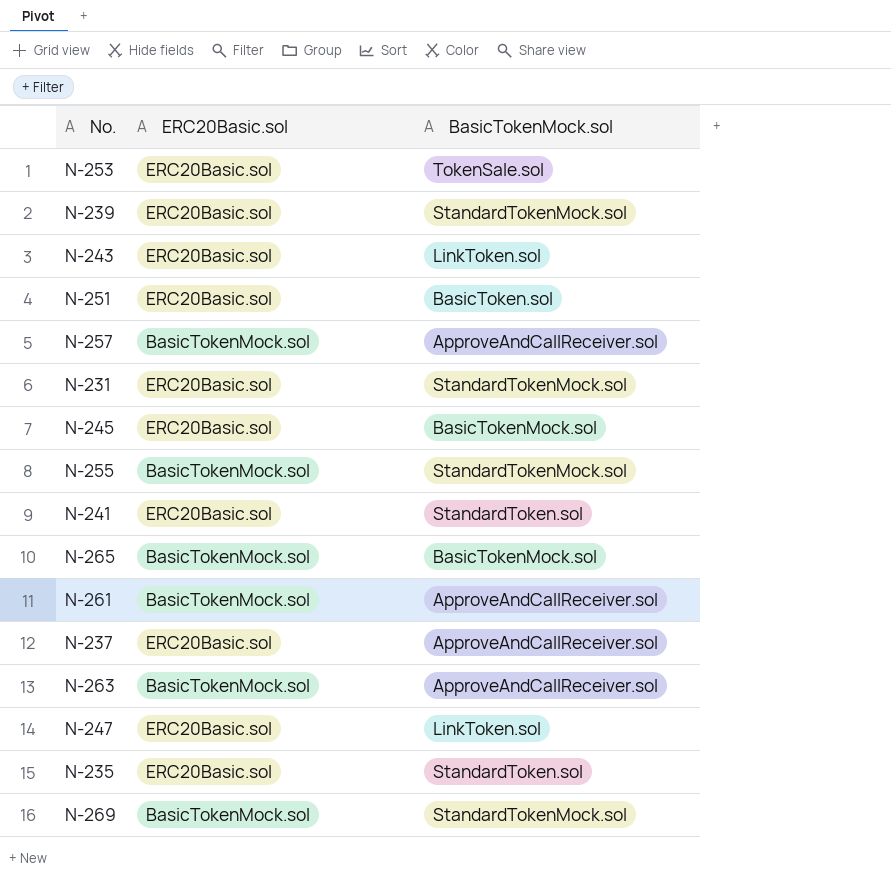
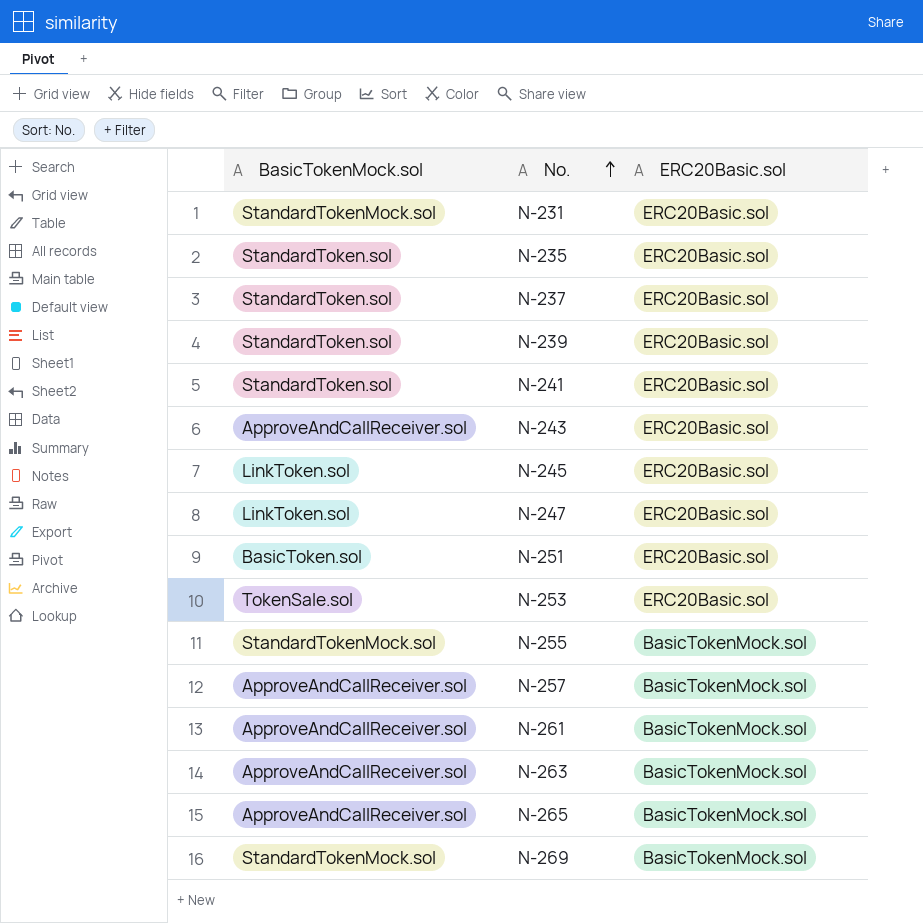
row order: none -> No. ascending
column BasicTokenMock.sol | position: 3 -> 1
N-237 | BasicTokenMock.sol: ApproveAndCallReceiver.sol -> StandardToken.sol
N-239 | BasicTokenMock.sol: StandardTokenMock.sol -> StandardToken.sol
N-243 | BasicTokenMock.sol: LinkToken.sol -> ApproveAndCallReceiver.sol
N-245 | BasicTokenMock.sol: BasicTokenMock.sol -> LinkToken.sol
N-265 | BasicTokenMock.sol: BasicTokenMock.sol -> ApproveAndCallReceiver.sol

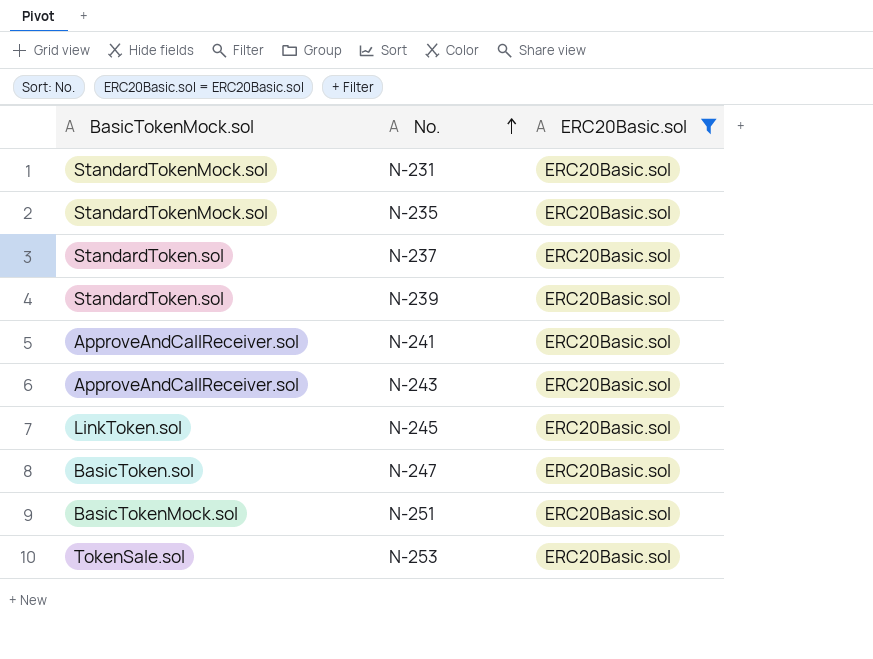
filter: none -> ERC20Basic.sol = ERC20Basic.sol
N-235 | BasicTokenMock.sol: StandardToken.sol -> StandardTokenMock.sol
N-241 | BasicTokenMock.sol: StandardToken.sol -> ApproveAndCallReceiver.sol
N-247 | BasicTokenMock.sol: LinkToken.sol -> BasicToken.sol
N-251 | BasicTokenMock.sol: BasicToken.sol -> BasicTokenMock.sol

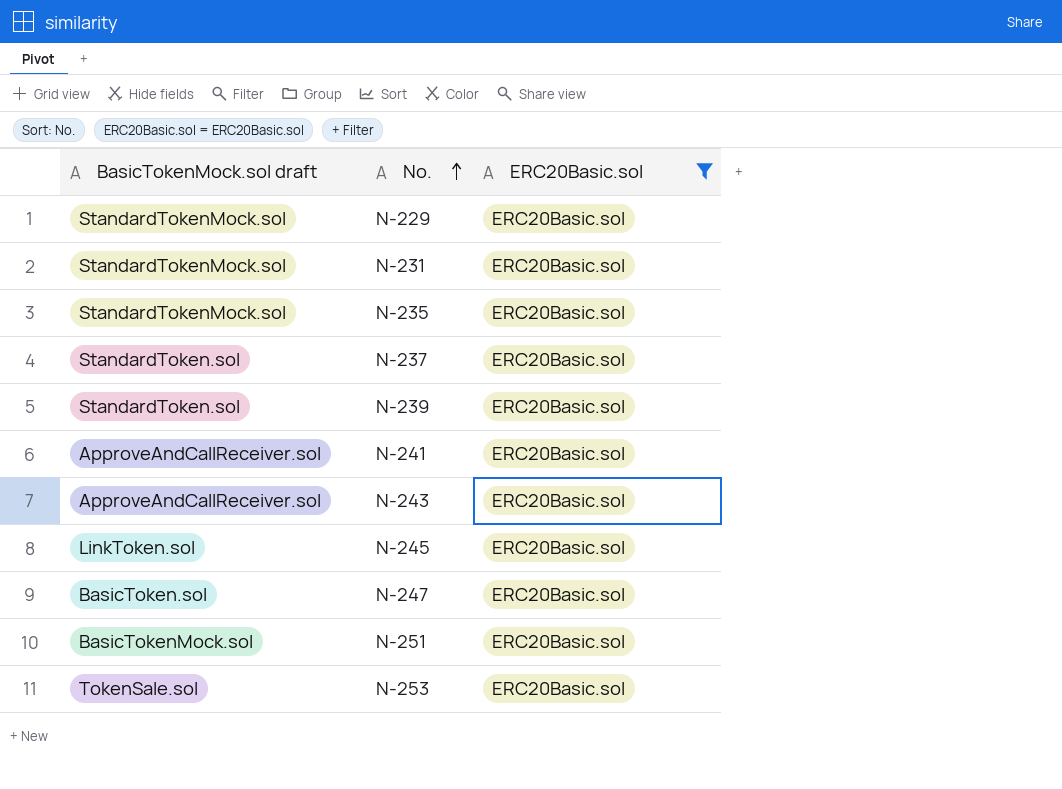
column name: BasicTokenMock.sol -> BasicTokenMock.sol draft
row N-229: none -> StandardTokenMock.sol | ERC20Basic.sol

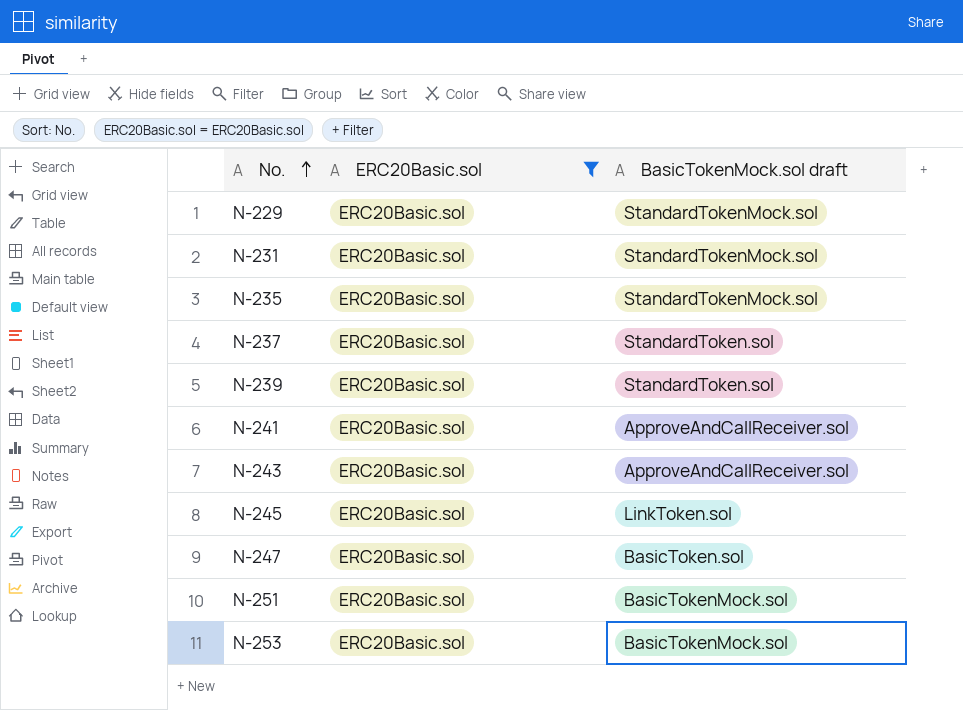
column BasicTokenMock.sol draft | position: 1 -> 3
N-253 | BasicTokenMock.sol draft: TokenSale.sol -> BasicTokenMock.sol

